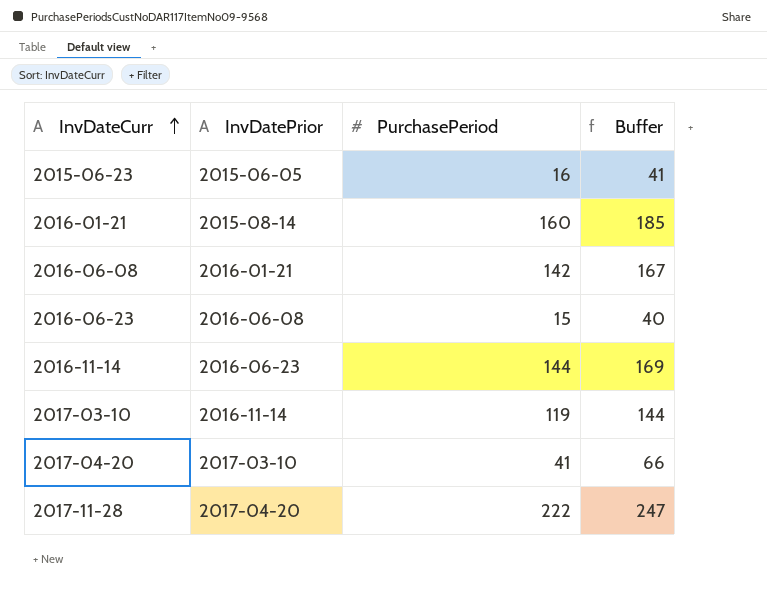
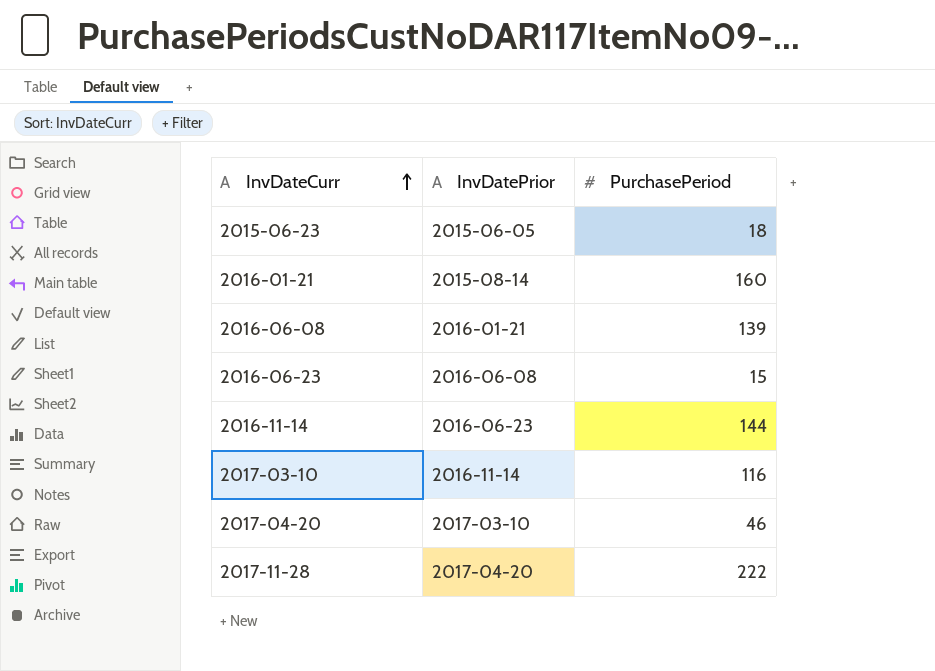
column Buffer | formula: [PurchasePeriod] + 25 -> none
2015-06-23 | PurchasePeriod: 16 -> 18
2016-06-08 | PurchasePeriod: 142 -> 139
2017-03-10 | PurchasePeriod: 119 -> 116
2017-04-20 | PurchasePeriod: 41 -> 46

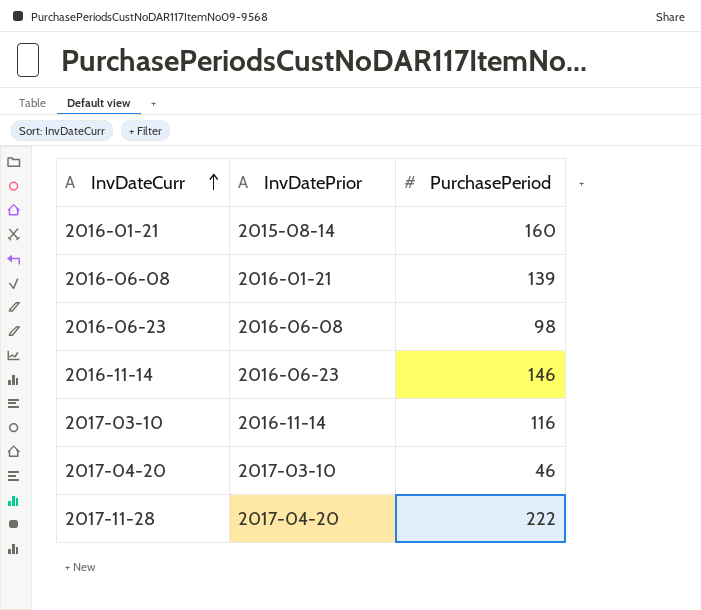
row 2015-06-23: 2015-06-05 | 18 -> none
2016-06-23 | PurchasePeriod: 15 -> 98
2016-11-14 | PurchasePeriod: 144 -> 146

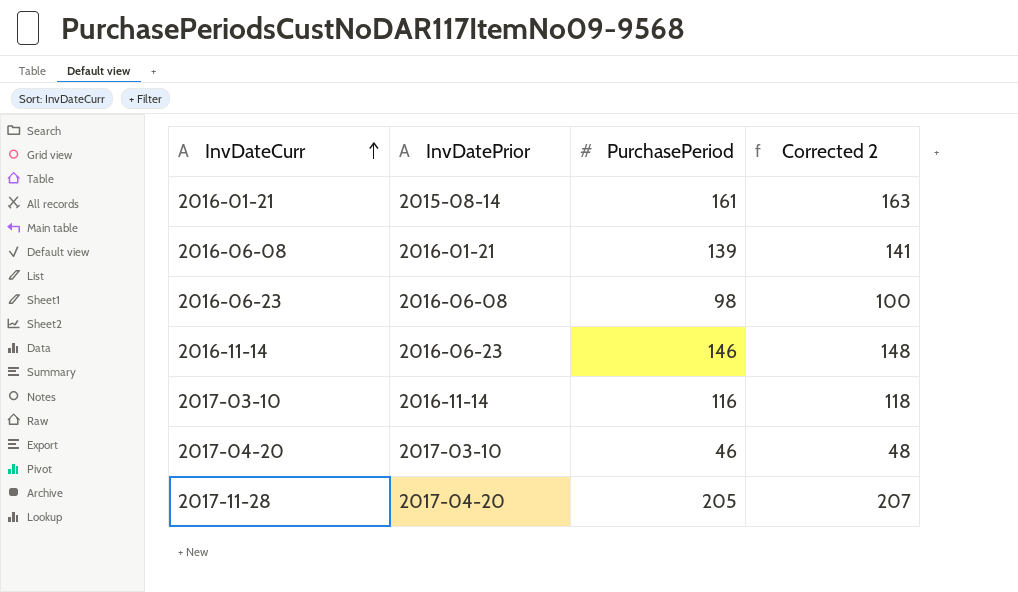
column Corrected 2 | formula: none -> [PurchasePeriod] + 2
2016-01-21 | PurchasePeriod: 160 -> 161
2017-11-28 | PurchasePeriod: 222 -> 205

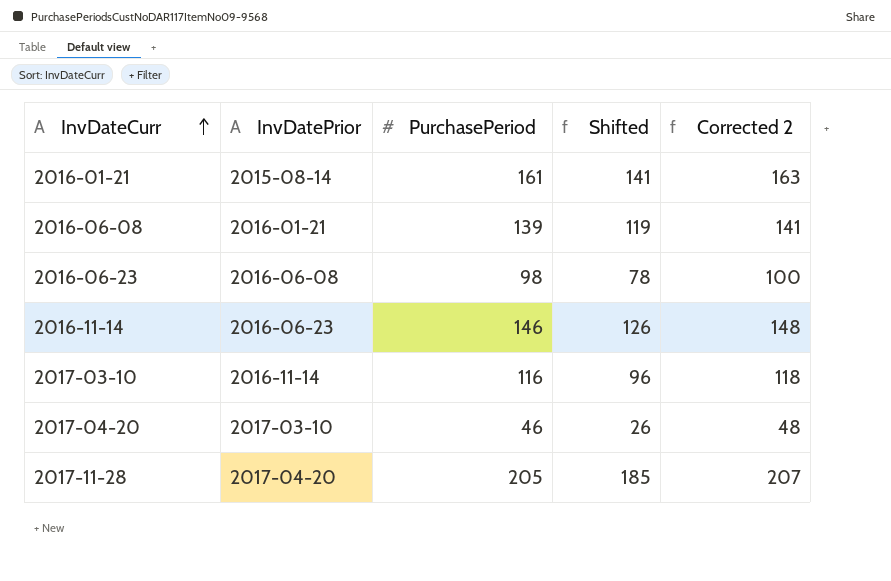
column Shifted | formula: none -> [PurchasePeriod] - 20

